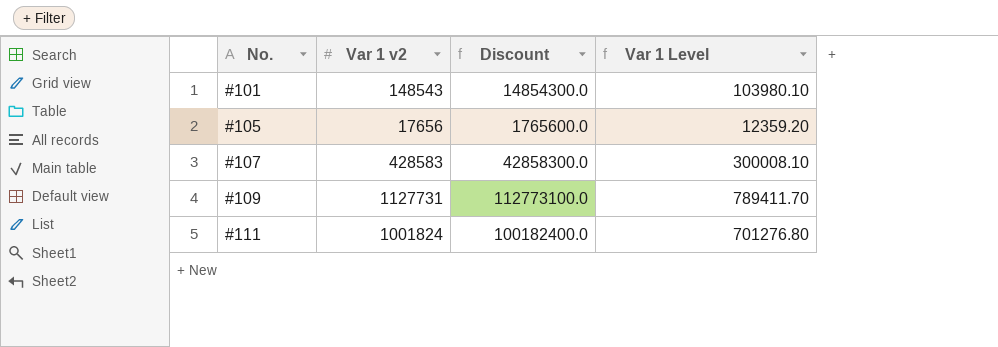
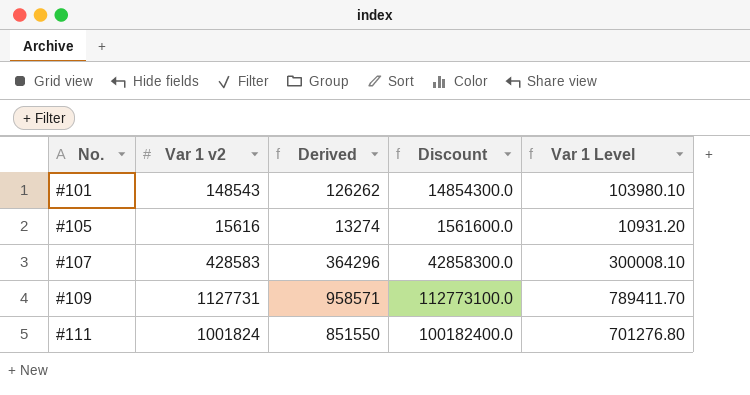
column Derived | formula: none -> [Var 1 v2] * 0.85
#105 | Var 1 v2: 17656 -> 15616
#105 | Discount: 1765600.0 -> 1561600.0
#105 | Var 1 Level: 12359.20 -> 10931.20

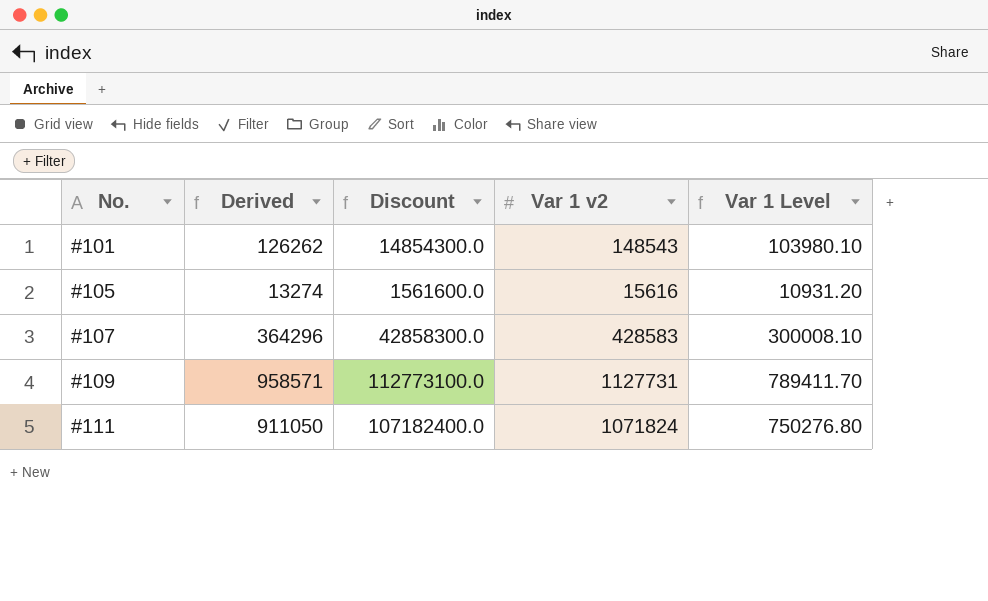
column Var 1 v2 | position: 2 -> 4
#111 | Derived: 851550 -> 911050
#111 | Discount: 100182400.0 -> 107182400.0
#111 | Var 1 v2: 1001824 -> 1071824
#111 | Var 1 Level: 701276.80 -> 750276.80

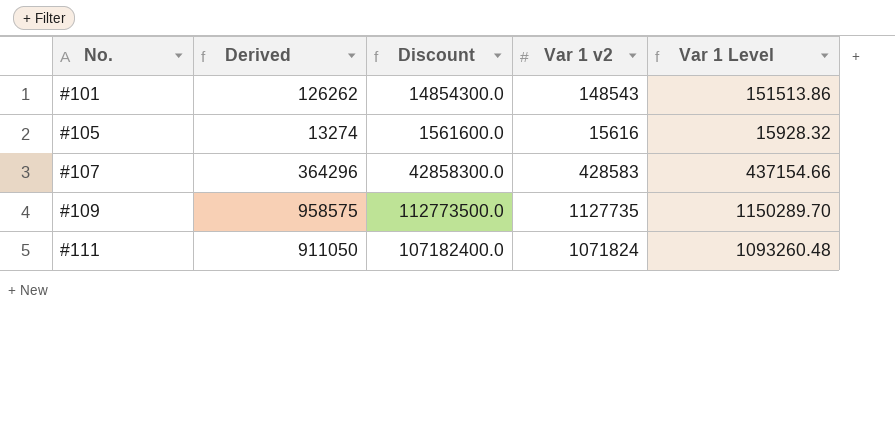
column Var 1 Level | formula: [Var 1 v2] * 0.7 -> [Var 1 v2] * 1.02
#109 | Derived: 958571 -> 958575
#109 | Discount: 112773100.0 -> 112773500.0
#109 | Var 1 v2: 1127731 -> 1127735

